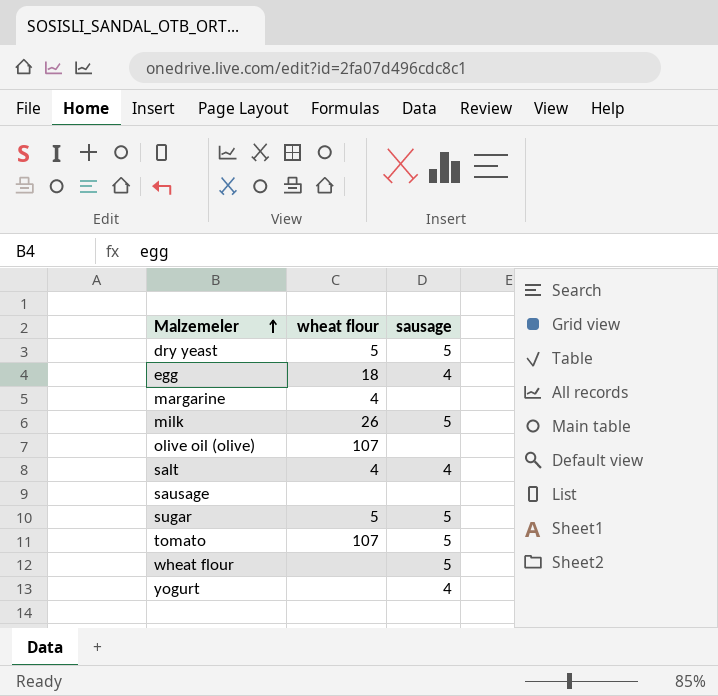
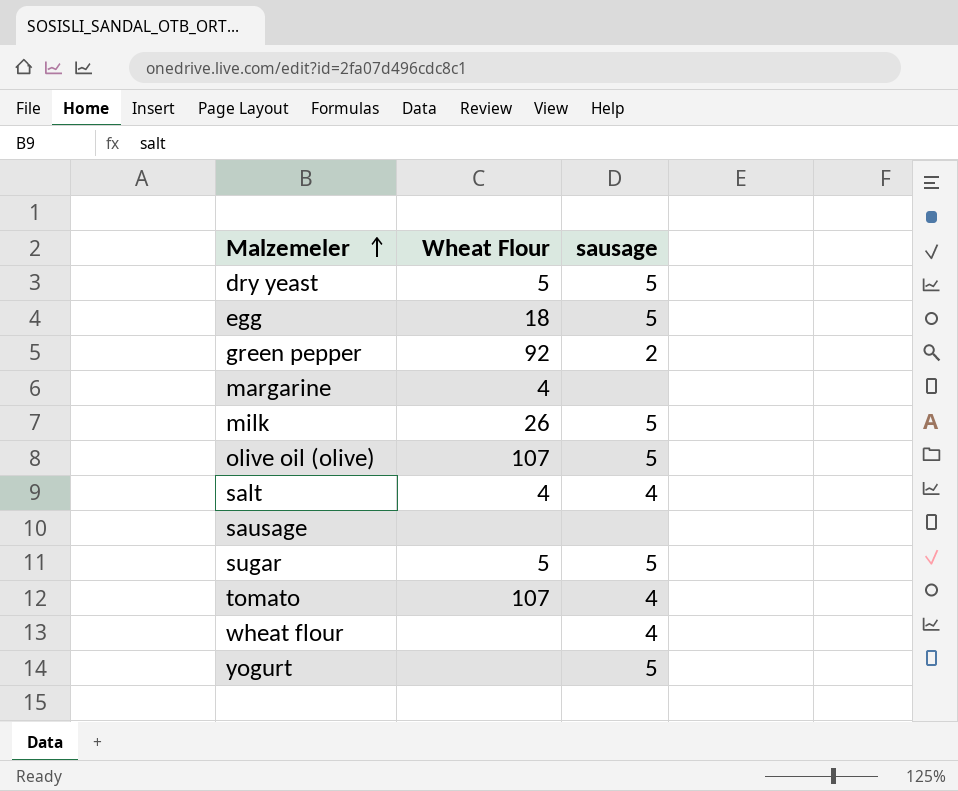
column name: wheat flour -> Wheat Flour
egg | sausage: 4 -> 5
row green pepper: none -> 92 | 2
olive oil (olive) | sausage: none -> 5
tomato | sausage: 5 -> 4
wheat flour | sausage: 5 -> 4
yogurt | sausage: 4 -> 5

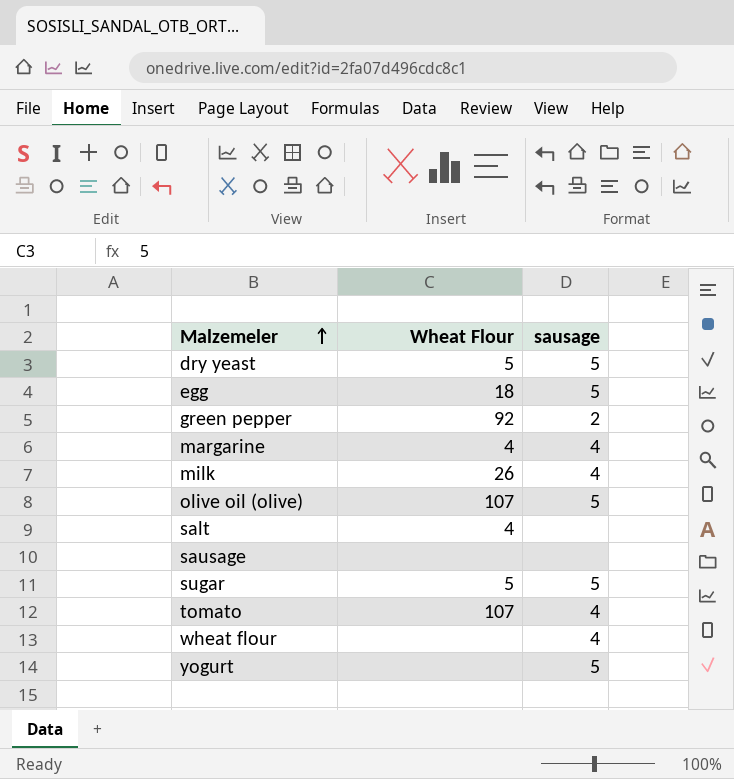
margarine | sausage: none -> 4
milk | sausage: 5 -> 4
salt | sausage: 4 -> none

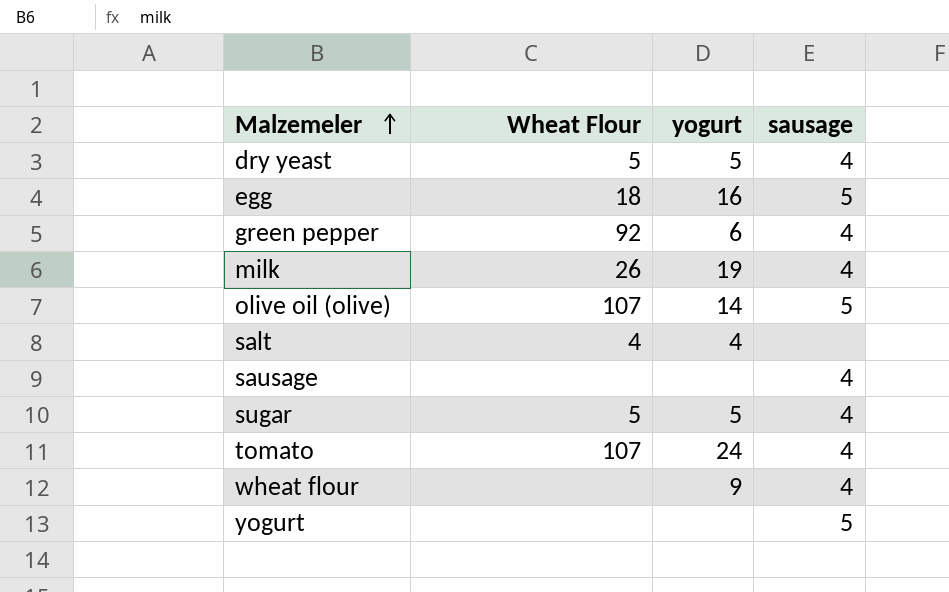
column yogurt | position: none -> 3
row margarine: 4 | 4 -> none
dry yeast | sausage: 5 -> 4
green pepper | sausage: 2 -> 4
sausage | sausage: none -> 4
sugar | sausage: 5 -> 4

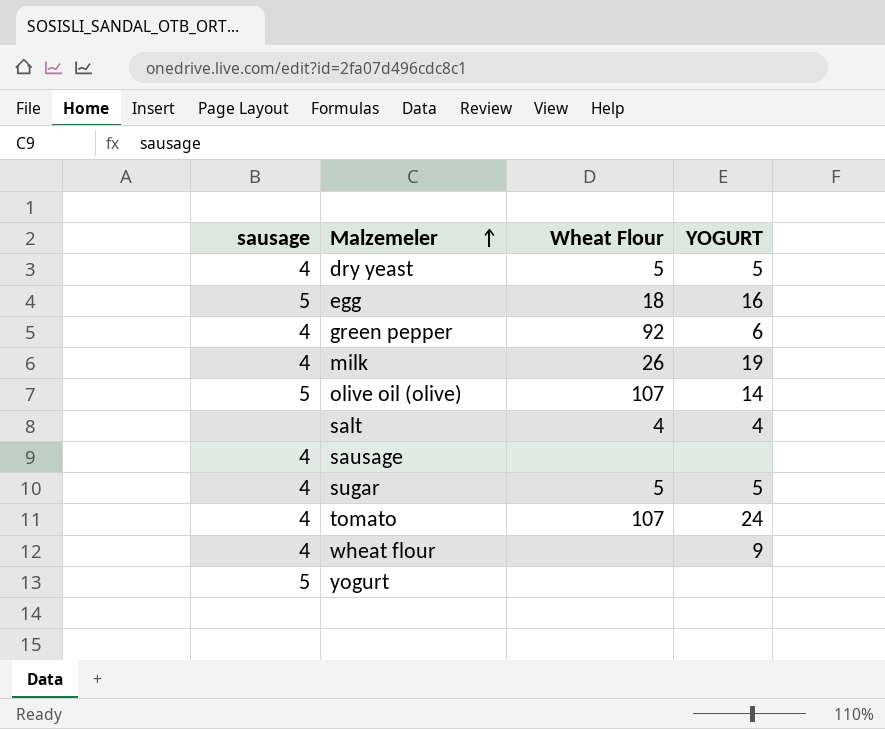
column sausage | position: 4 -> 1
column name: yogurt -> YOGURT

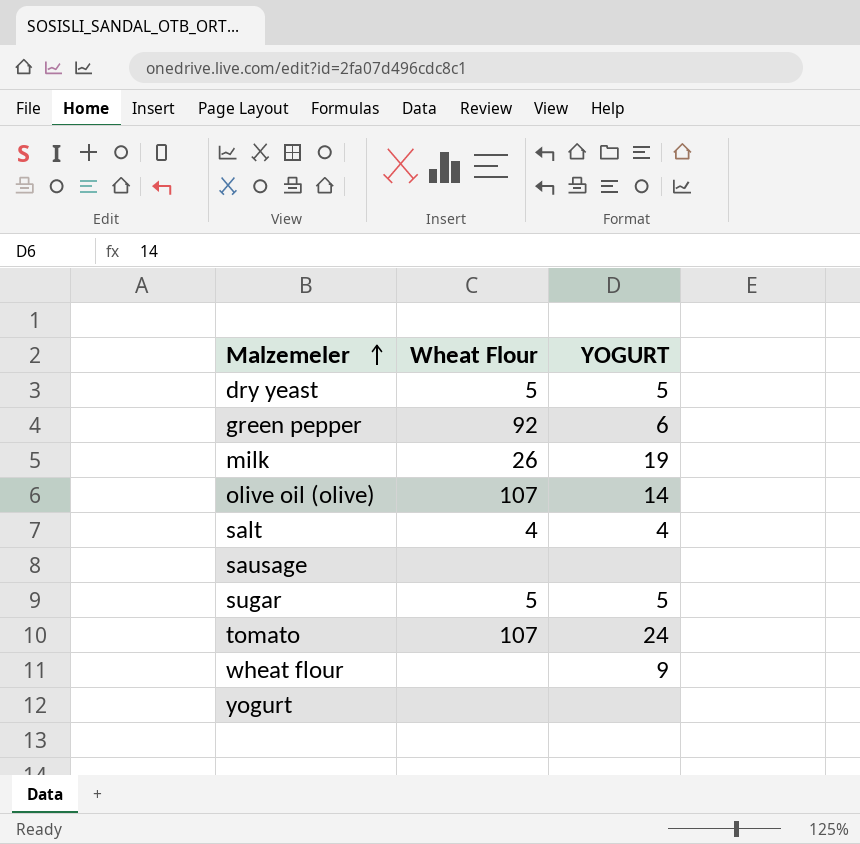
column sausage | position: 1 -> none
row egg: 5 | 18 | 16 -> none

